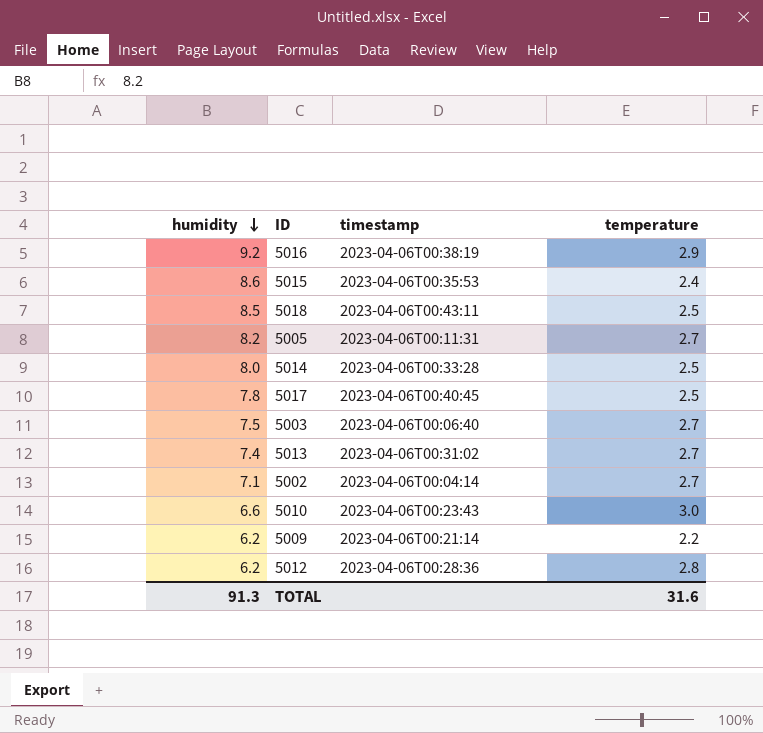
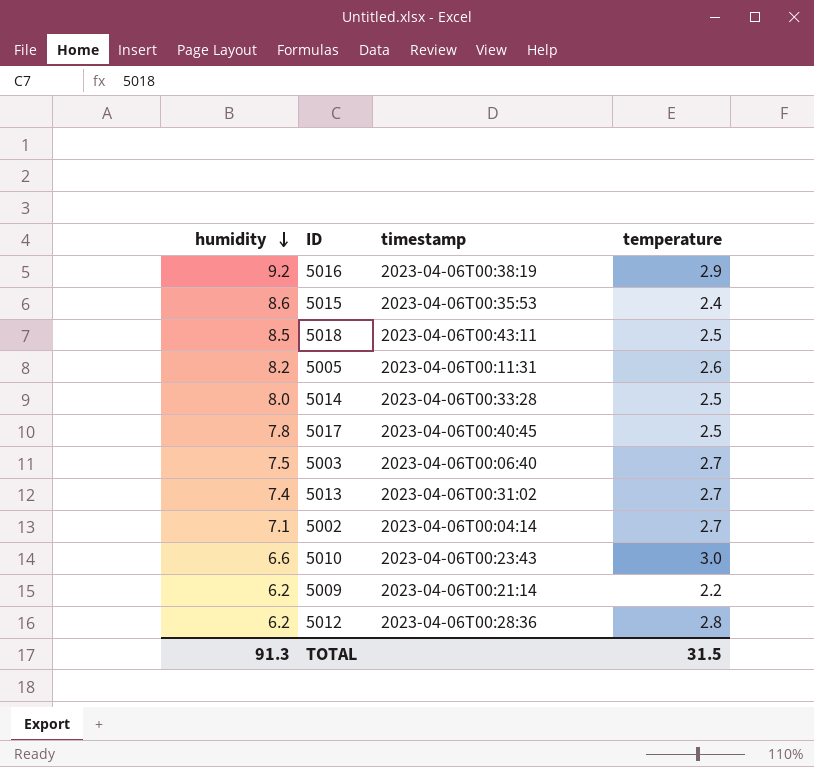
5005 | temperature: 2.7 -> 2.6
TOTAL | temperature: 31.6 -> 31.5

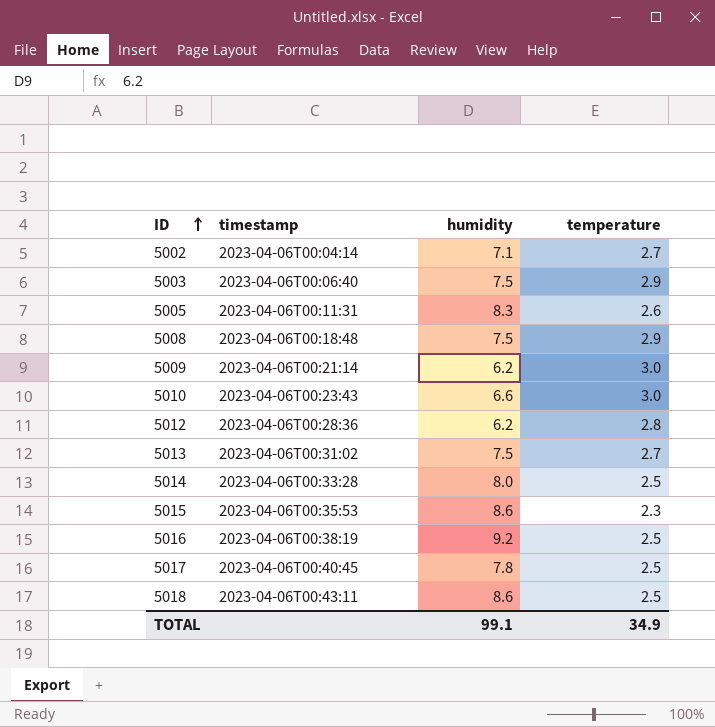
row order: humidity descending -> ID ascending
column humidity | position: 1 -> 3
5003 | temperature: 2.7 -> 2.9
5005 | humidity: 8.2 -> 8.3
row 5008: none -> 2023-04-06T00:18:48 | 7.5 | 2.9
5009 | temperature: 2.2 -> 3.0
5013 | humidity: 7.4 -> 7.5
5015 | temperature: 2.4 -> 2.3
5016 | temperature: 2.9 -> 2.5
5018 | humidity: 8.5 -> 8.6
TOTAL | humidity: 91.3 -> 99.1
TOTAL | temperature: 31.5 -> 34.9

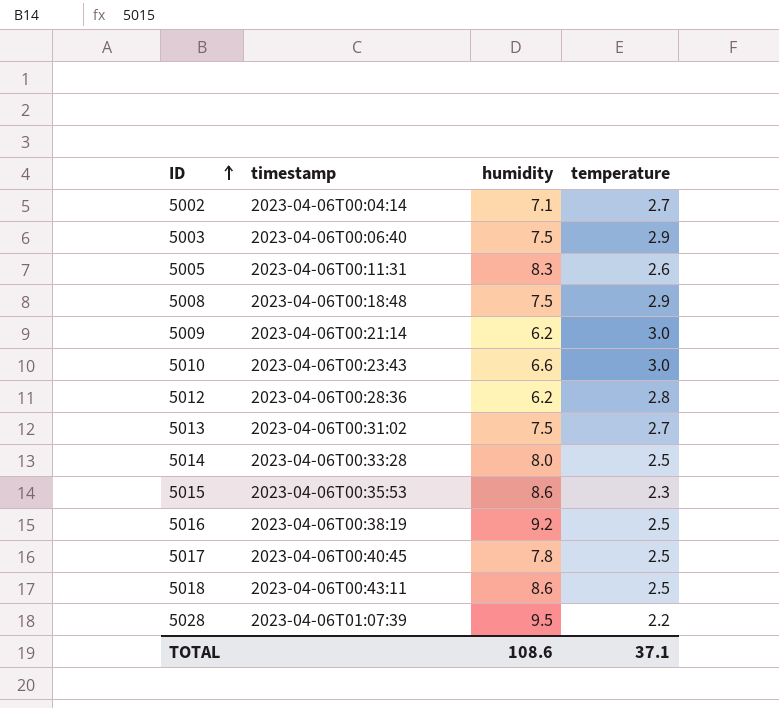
row 5028: none -> 2023-04-06T01:07:39 | 9.5 | 2.2
TOTAL | humidity: 99.1 -> 108.6
TOTAL | temperature: 34.9 -> 37.1

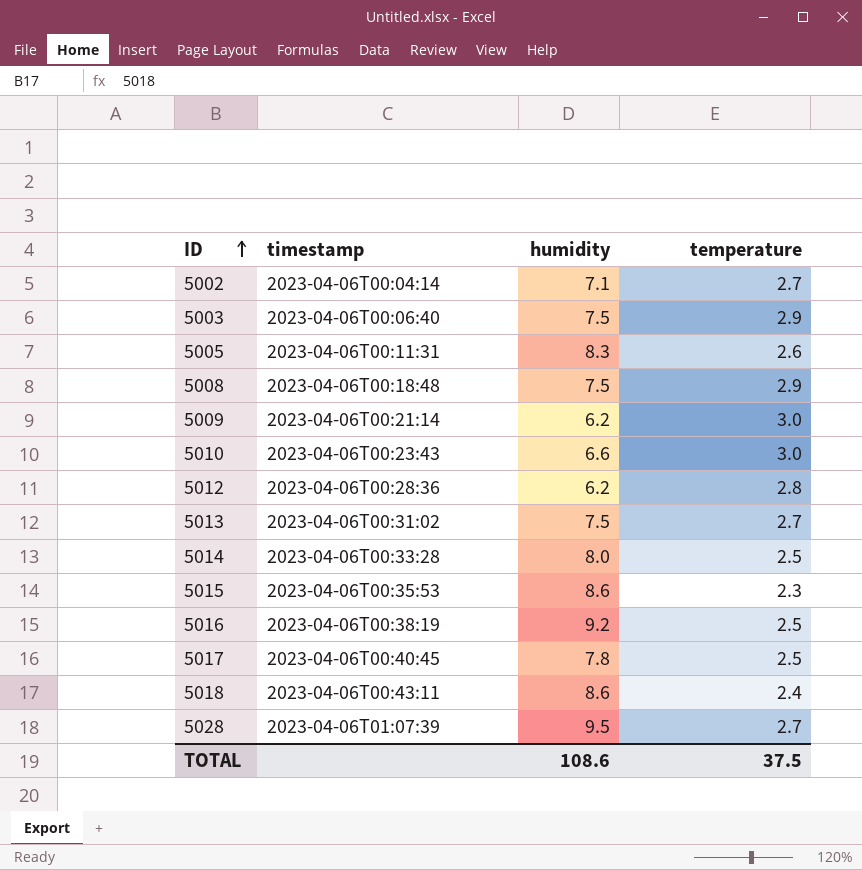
5018 | temperature: 2.5 -> 2.4
5028 | temperature: 2.2 -> 2.7
TOTAL | temperature: 37.1 -> 37.5

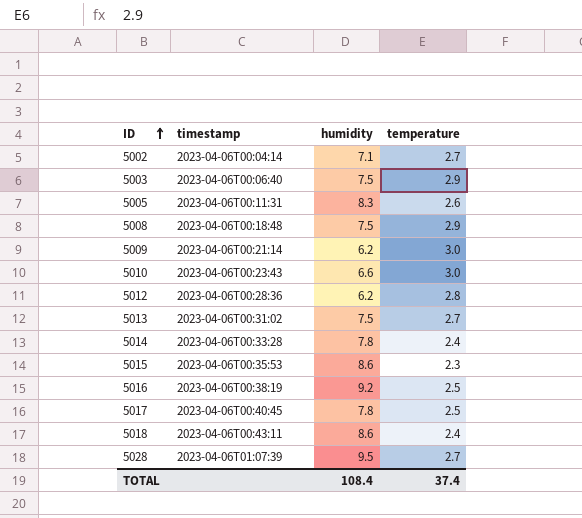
5014 | humidity: 8.0 -> 7.8
5014 | temperature: 2.5 -> 2.4
TOTAL | humidity: 108.6 -> 108.4
TOTAL | temperature: 37.5 -> 37.4

